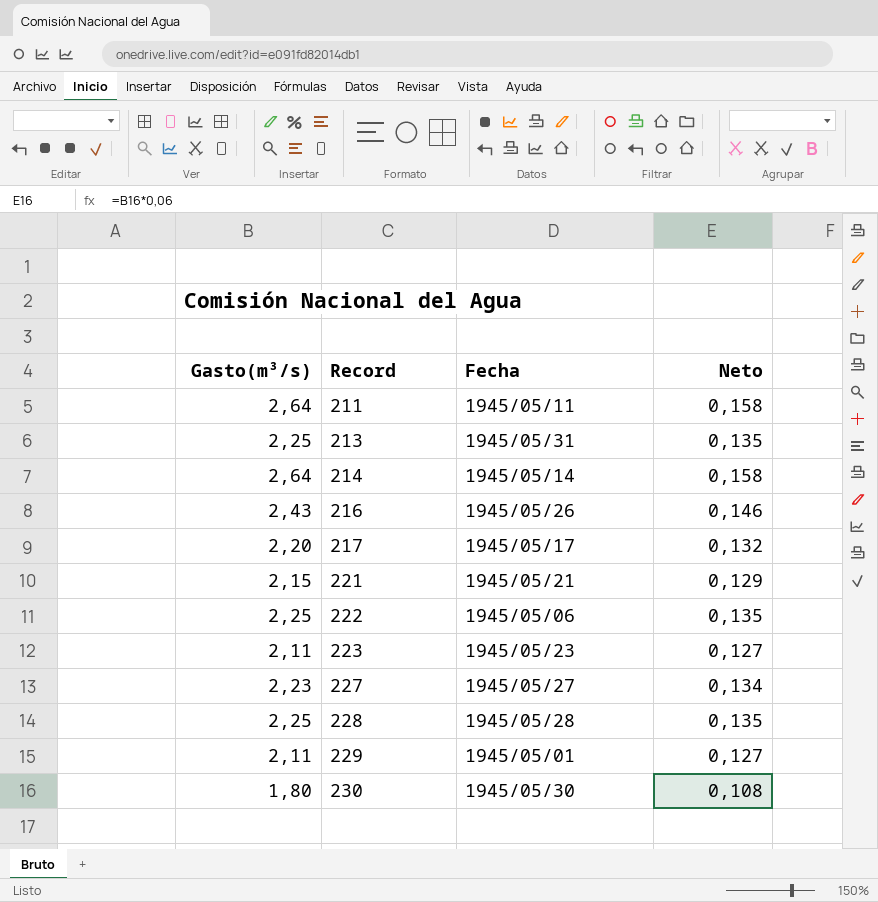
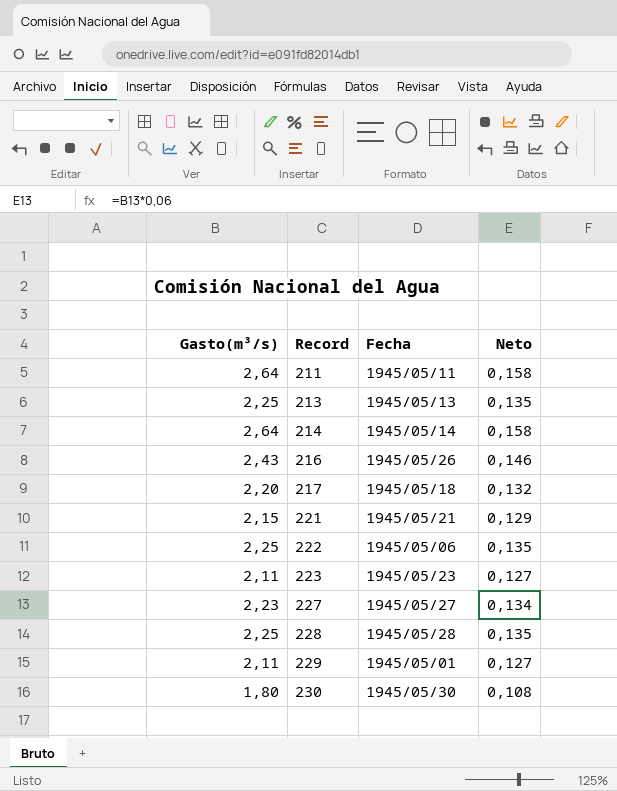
213 | Fecha: 1945/05/31 -> 1945/05/13
217 | Fecha: 1945/05/17 -> 1945/05/18

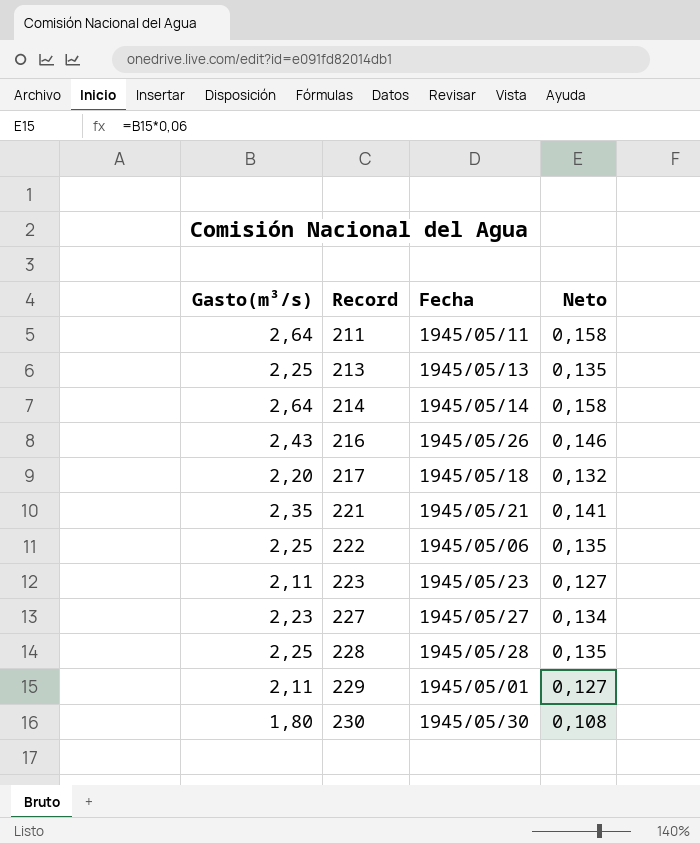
221 | Gasto(m³/s): 2,15 -> 2,35
221 | Neto: 0,129 -> 0,141

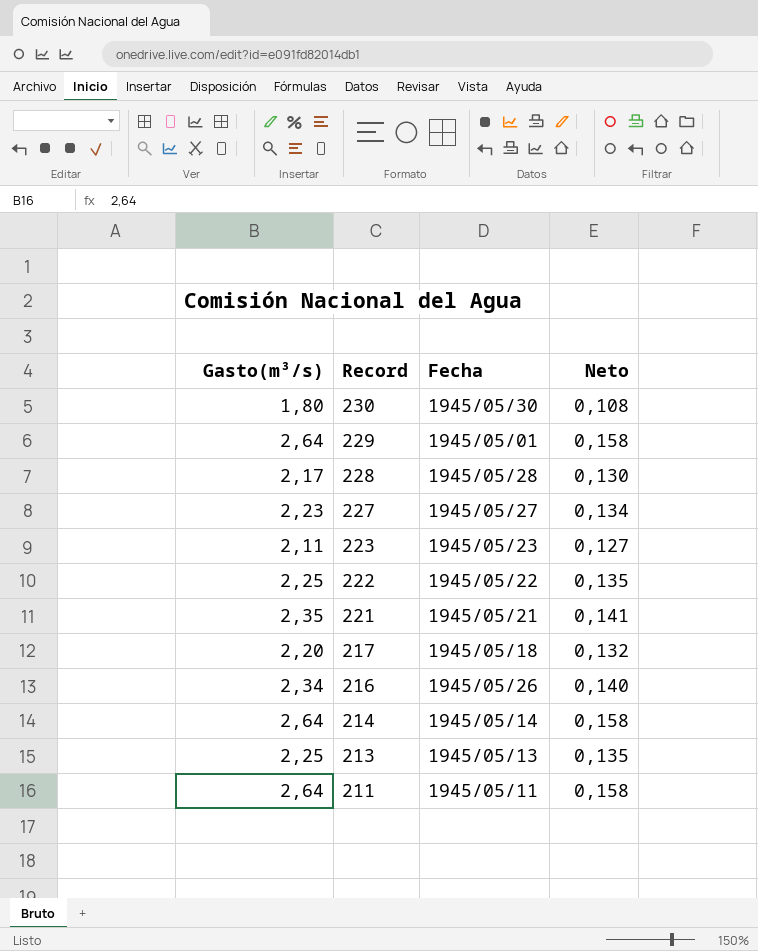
row order: Record ascending -> Record descending
229 | Gasto(m³/s): 2,11 -> 2,64
229 | Neto: 0,127 -> 0,158
228 | Gasto(m³/s): 2,25 -> 2,17
228 | Neto: 0,135 -> 0,130
222 | Fecha: 1945/05/06 -> 1945/05/22
216 | Gasto(m³/s): 2,43 -> 2,34
216 | Neto: 0,146 -> 0,140

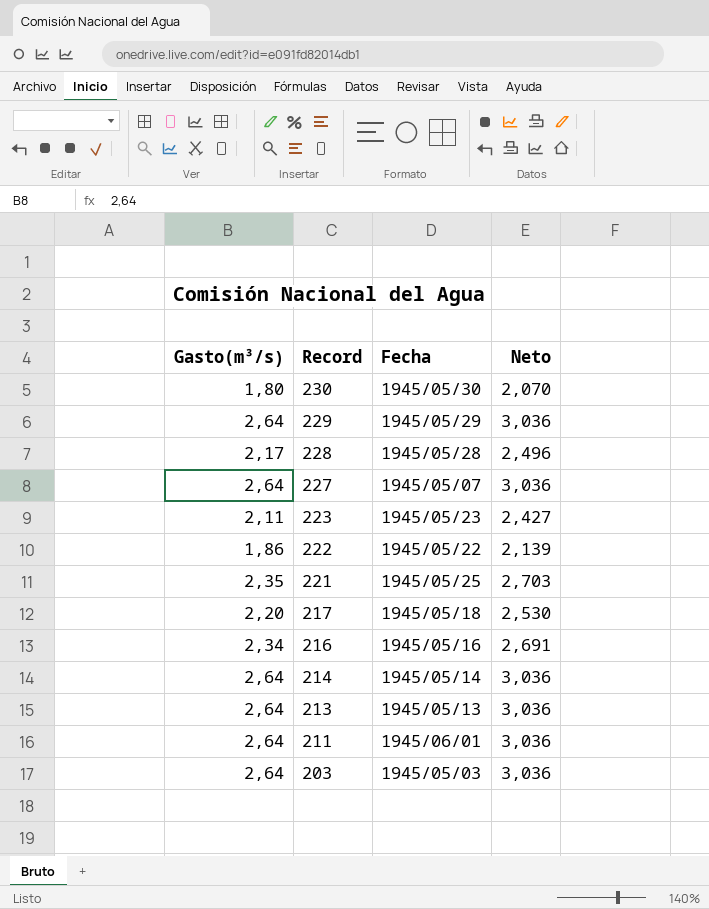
column Neto | formula: [Gasto(m³/s)] * 0,06 -> [Gasto(m³/s)] * 1,15
229 | Fecha: 1945/05/01 -> 1945/05/29
227 | Gasto(m³/s): 2,23 -> 2,64
227 | Fecha: 1945/05/27 -> 1945/05/07
222 | Gasto(m³/s): 2,25 -> 1,86
221 | Fecha: 1945/05/21 -> 1945/05/25
216 | Fecha: 1945/05/26 -> 1945/05/16
213 | Gasto(m³/s): 2,25 -> 2,64
211 | Fecha: 1945/05/11 -> 1945/06/01
row 203: none -> 2,64 | 1945/05/03 | 3,036

